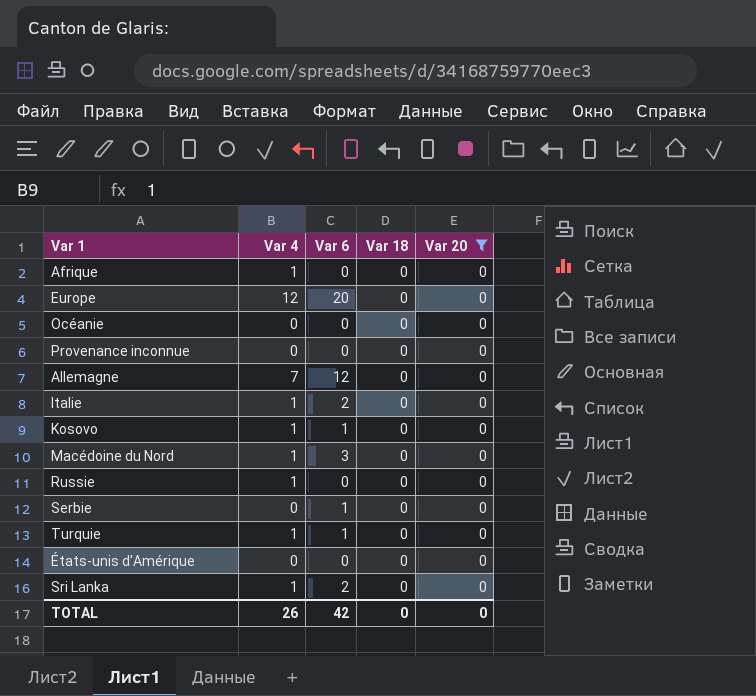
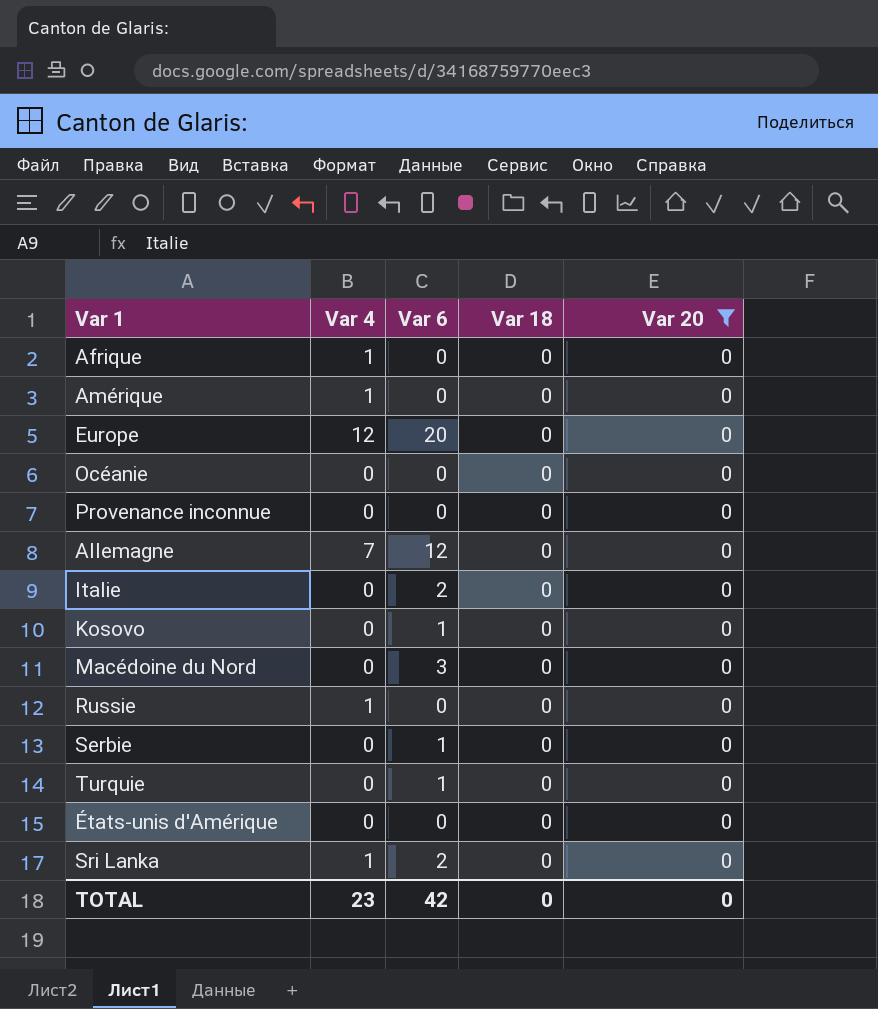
row Amérique: none -> 1 | 0 | 0 | 0
Italie | Var 4: 1 -> 0
Kosovo | Var 4: 1 -> 0
Macédoine du Nord | Var 4: 1 -> 0
Turquie | Var 4: 1 -> 0
TOTAL | Var 4: 26 -> 23

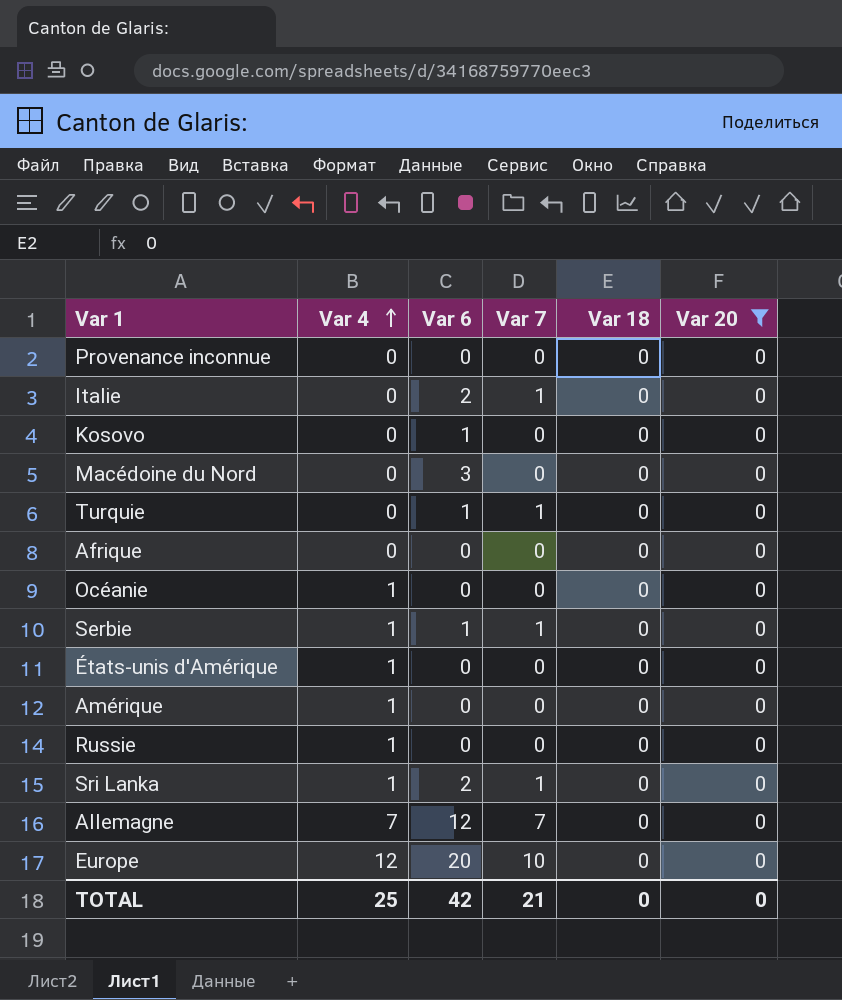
row order: none -> Var 4 ascending
column Var 7 | position: none -> 4
Afrique | Var 4: 1 -> 0
Océanie | Var 4: 0 -> 1
Serbie | Var 4: 0 -> 1
États-unis d'Amérique | Var 4: 0 -> 1
TOTAL | Var 4: 23 -> 25

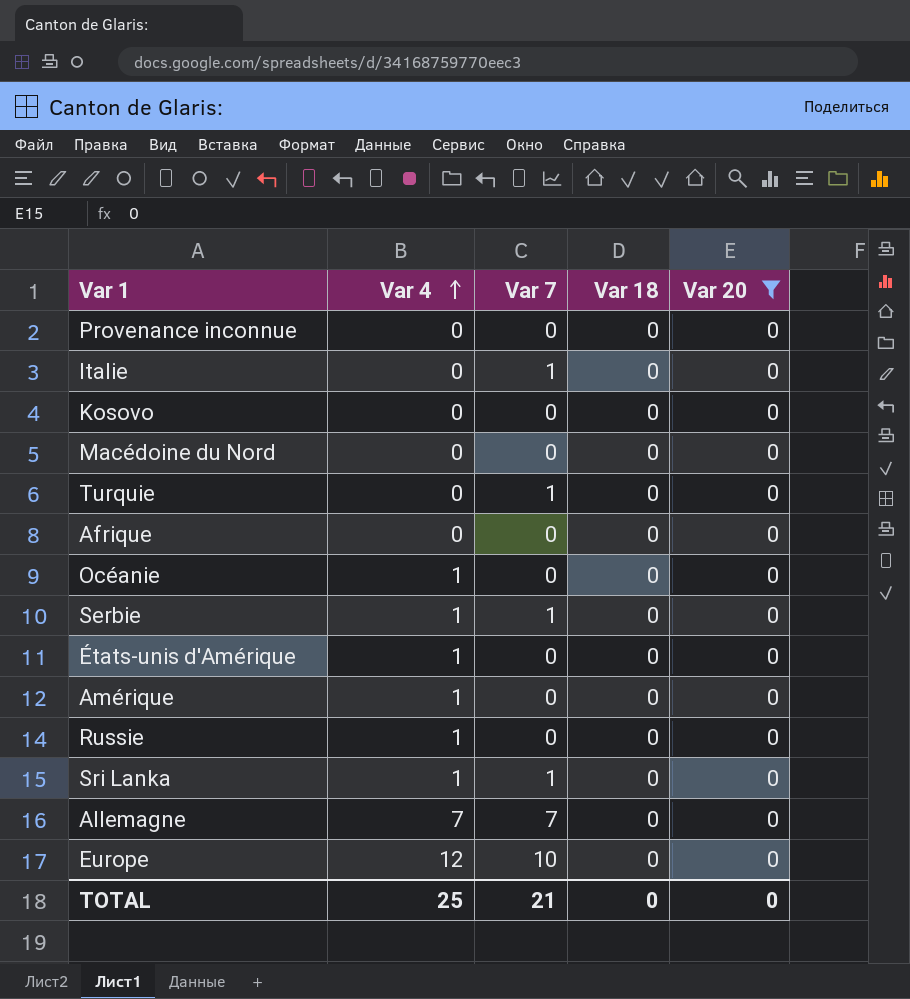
column Var 6 | position: 3 -> none

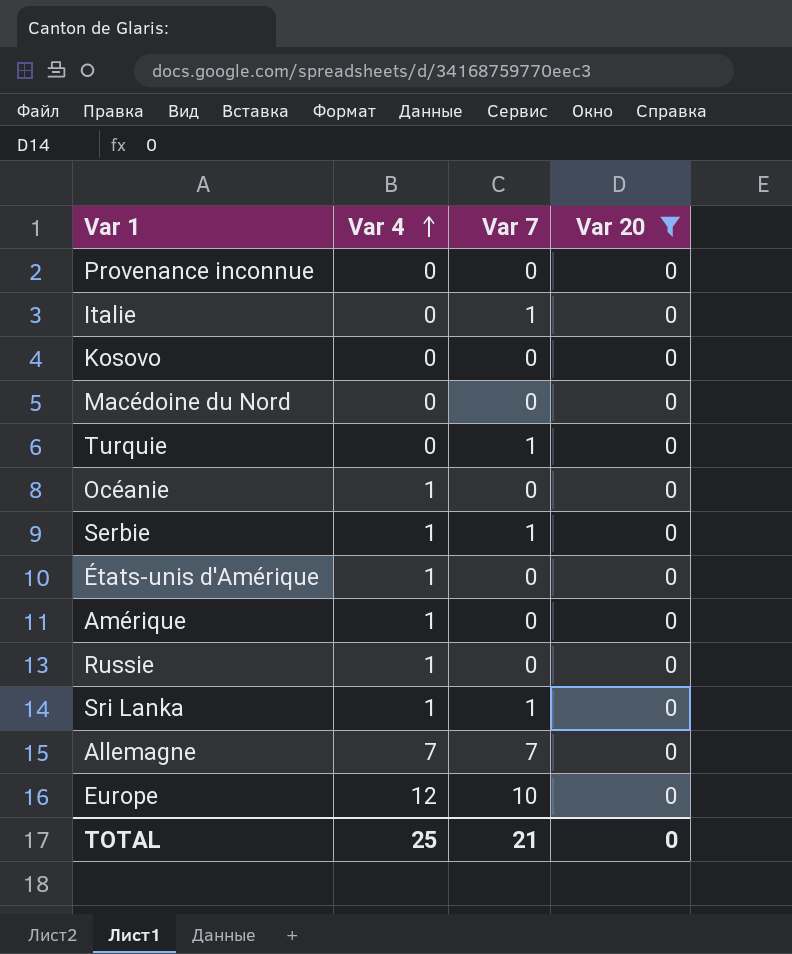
column Var 18 | position: 4 -> none
row Afrique: 0 | 0 | 0 | 0 -> none

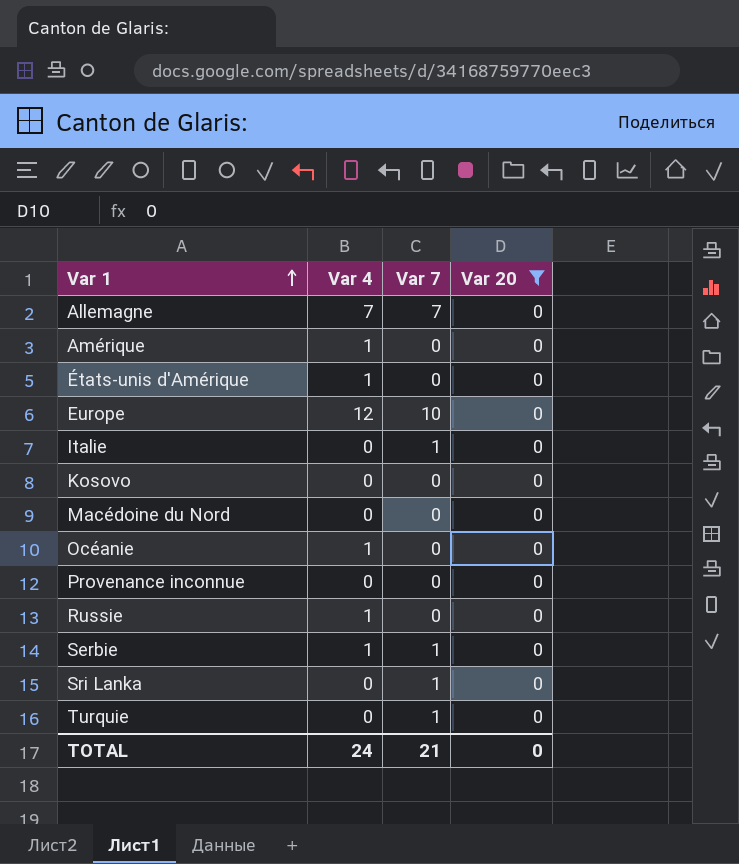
row order: Var 4 ascending -> Var 1 ascending
Sri Lanka | Var 4: 1 -> 0
TOTAL | Var 4: 25 -> 24

